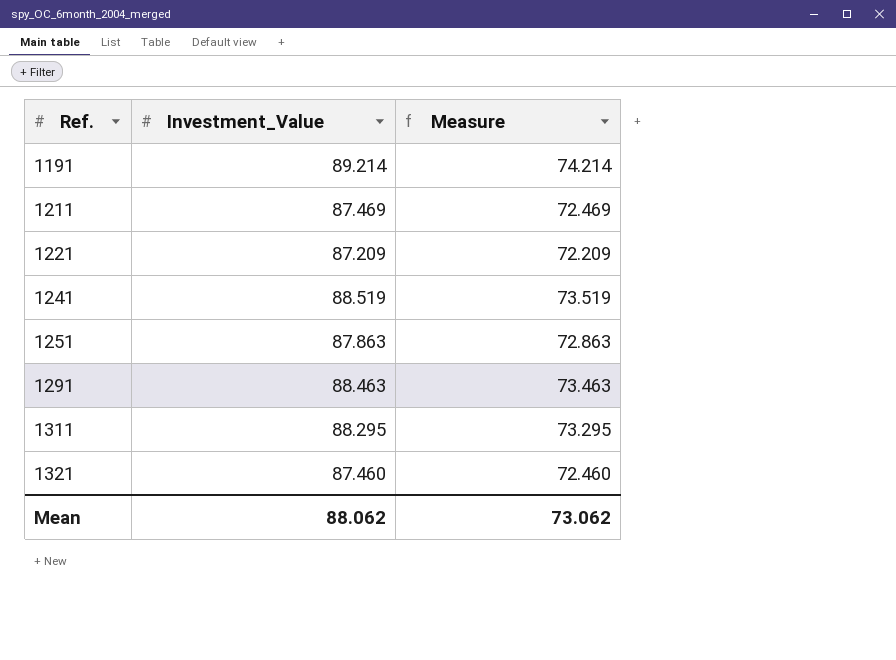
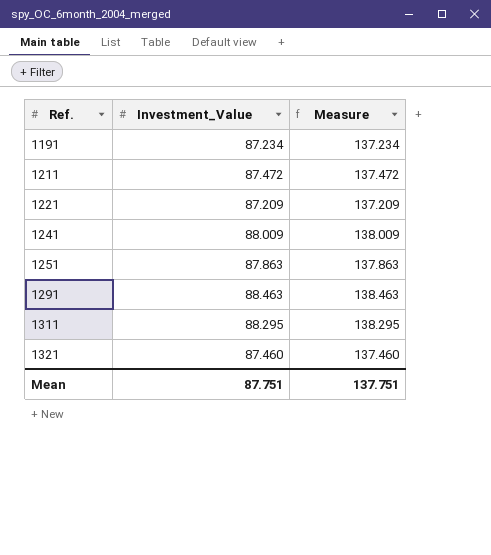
column Measure | formula: [Investment_Value] - 15 -> [Investment_Value] + 50
1191 | Investment_Value: 89.214 -> 87.234
1211 | Investment_Value: 87.469 -> 87.472
1241 | Investment_Value: 88.519 -> 88.009
Mean | Investment_Value: 88.062 -> 87.751
Mean | Measure: 73.062 -> 137.751

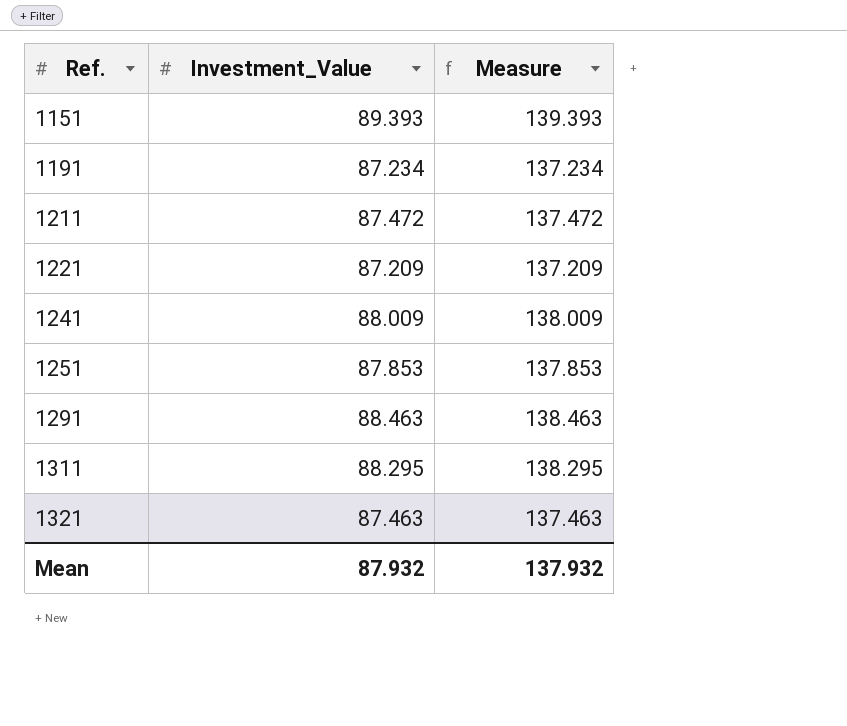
row 1151: none -> 89.393 | 139.393
1251 | Investment_Value: 87.863 -> 87.853
1251 | Measure: 137.863 -> 137.853
1321 | Investment_Value: 87.460 -> 87.463
1321 | Measure: 137.460 -> 137.463
Mean | Investment_Value: 87.751 -> 87.932
Mean | Measure: 137.751 -> 137.932

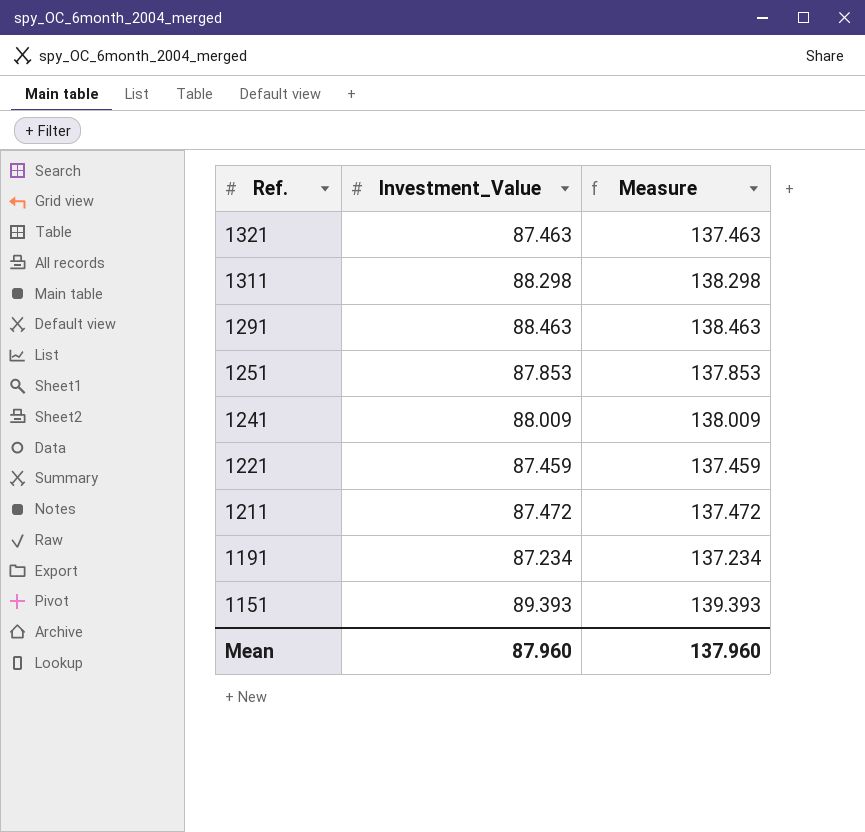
row order: Ref. ascending -> Ref. descending
1311 | Investment_Value: 88.295 -> 88.298
1311 | Measure: 138.295 -> 138.298
1221 | Investment_Value: 87.209 -> 87.459
1221 | Measure: 137.209 -> 137.459
Mean | Investment_Value: 87.932 -> 87.960
Mean | Measure: 137.932 -> 137.960

